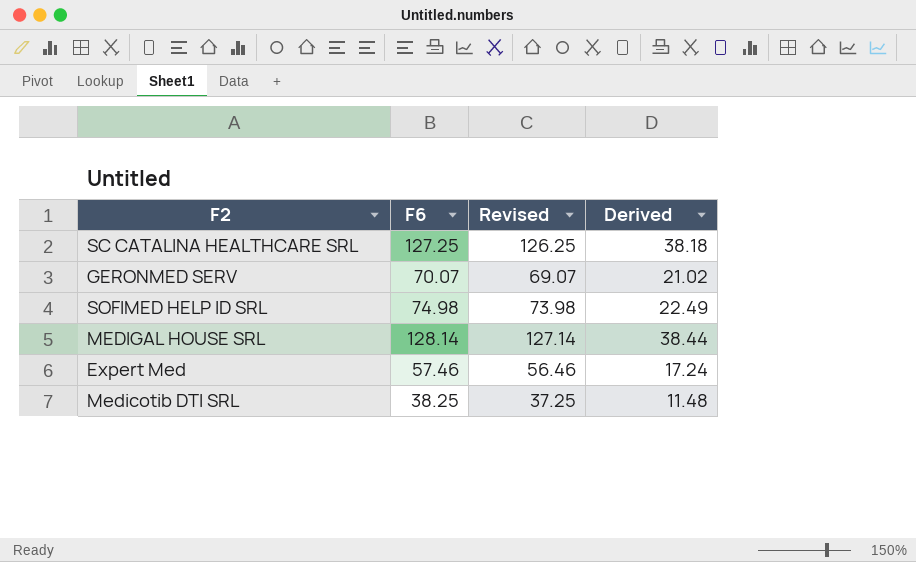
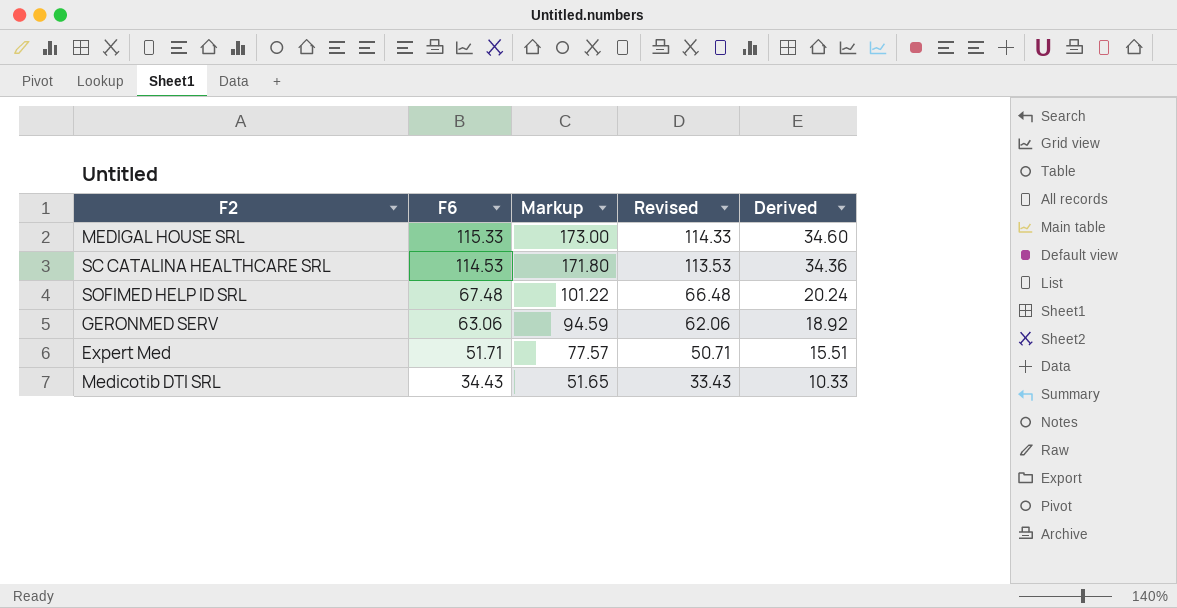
row order: none -> F6 descending
column Markup | formula: none -> [F6] * 1.5
MEDIGAL HOUSE SRL | F6: 128.14 -> 115.33
MEDIGAL HOUSE SRL | Revised: 127.14 -> 114.33
MEDIGAL HOUSE SRL | Derived: 38.44 -> 34.60
SC CATALINA HEALTHCARE SRL | F6: 127.25 -> 114.53
SC CATALINA HEALTHCARE SRL | Revised: 126.25 -> 113.53
SC CATALINA HEALTHCARE SRL | Derived: 38.18 -> 34.36
SOFIMED HELP ID SRL | F6: 74.98 -> 67.48
SOFIMED HELP ID SRL | Revised: 73.98 -> 66.48
SOFIMED HELP ID SRL | Derived: 22.49 -> 20.24
GERONMED SERV | F6: 70.07 -> 63.06
GERONMED SERV | Revised: 69.07 -> 62.06
GERONMED SERV | Derived: 21.02 -> 18.92
Expert Med | F6: 57.46 -> 51.71
Expert Med | Revised: 56.46 -> 50.71
Expert Med | Derived: 17.24 -> 15.51
Medicotib DTI SRL | F6: 38.25 -> 34.43
Medicotib DTI SRL | Revised: 37.25 -> 33.43
Medicotib DTI SRL | Derived: 11.48 -> 10.33

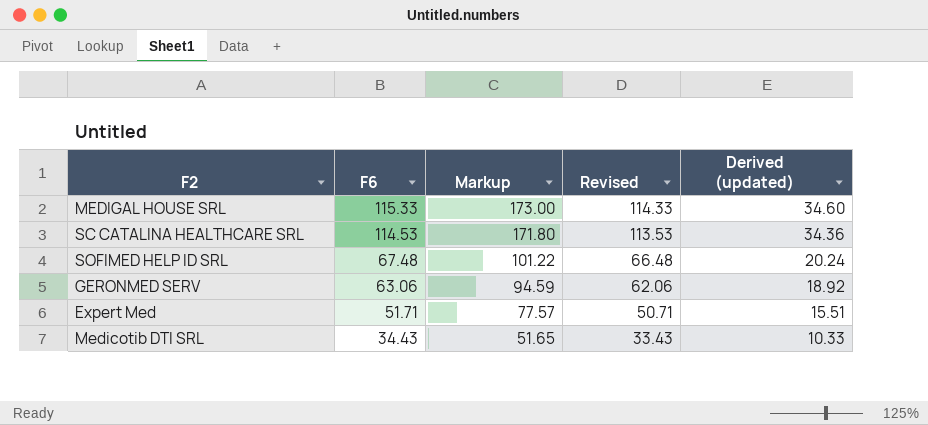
column name: Derived -> Derived (updated)

